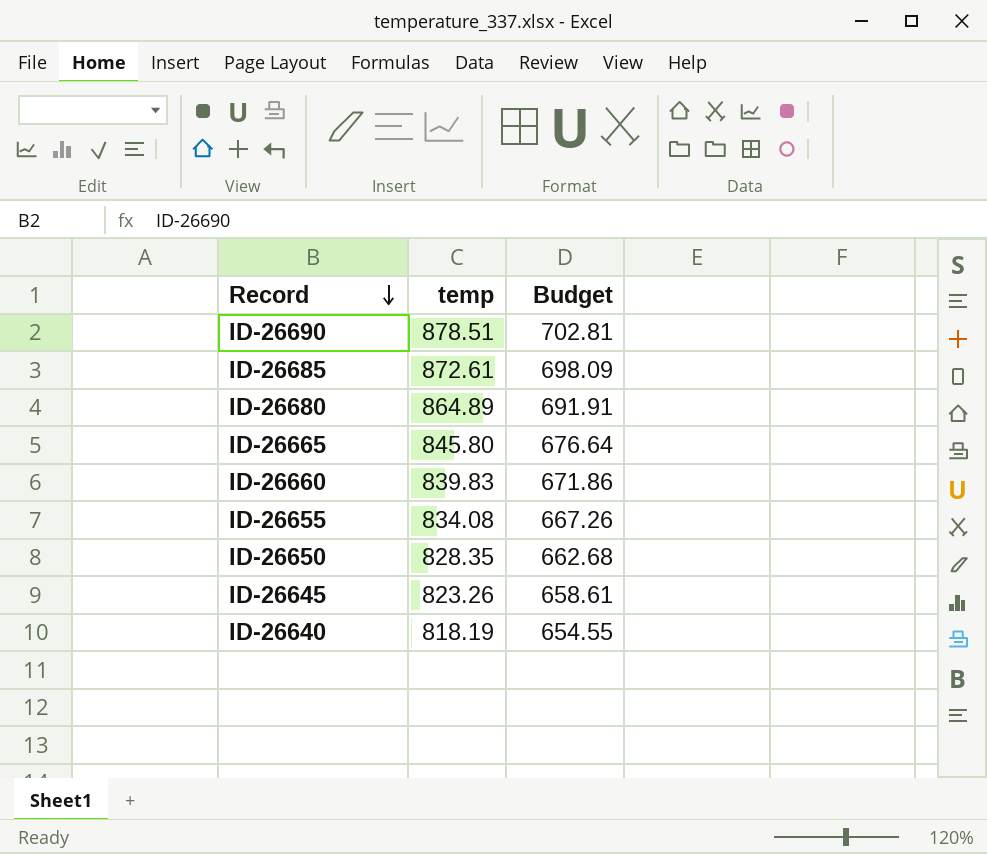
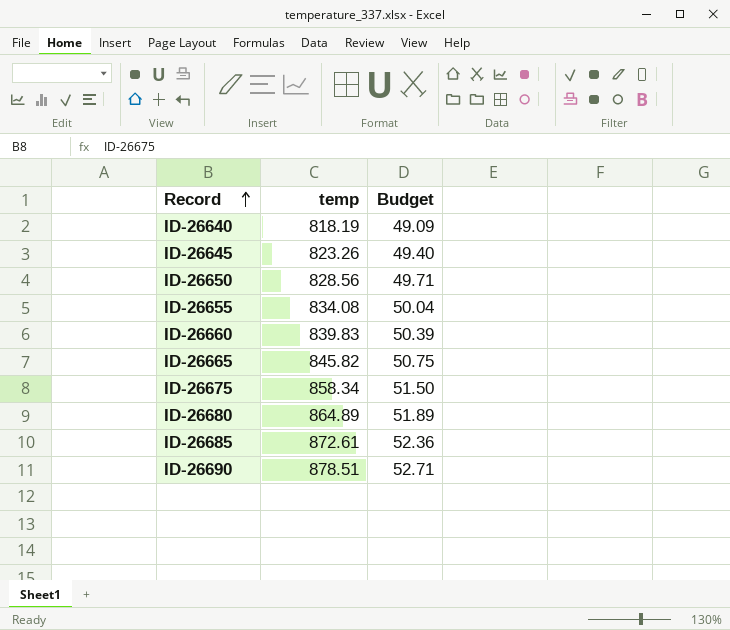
row order: Record descending -> Record ascending
column Budget | formula: [temp] * 0.8 -> [temp] * 0.06
ID-26650 | temp: 828.35 -> 828.56
ID-26665 | temp: 845.80 -> 845.82
row ID-26675: none -> 858.34 | 51.50

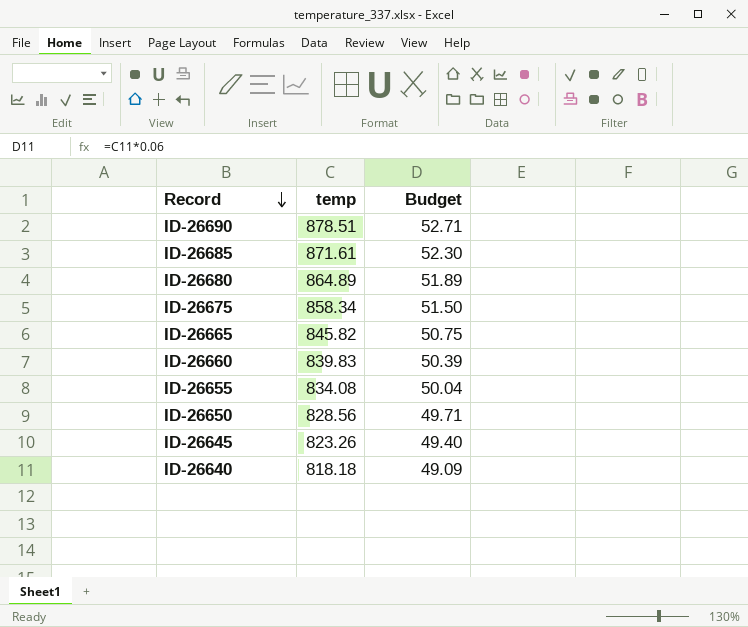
row order: Record ascending -> Record descending
ID-26685 | temp: 872.61 -> 871.61
ID-26685 | Budget: 52.36 -> 52.30
ID-26640 | temp: 818.19 -> 818.18

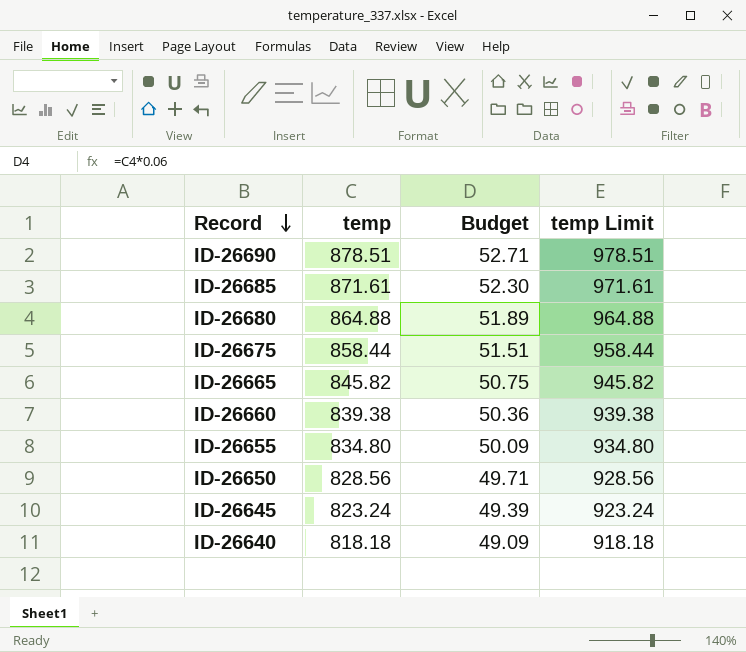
column temp Limit | formula: none -> [temp] + 100
ID-26680 | temp: 864.89 -> 864.88
ID-26675 | temp: 858.34 -> 858.44
ID-26675 | Budget: 51.50 -> 51.51
ID-26660 | temp: 839.83 -> 839.38
ID-26660 | Budget: 50.39 -> 50.36
ID-26655 | temp: 834.08 -> 834.80
ID-26655 | Budget: 50.04 -> 50.09
ID-26645 | temp: 823.26 -> 823.24
ID-26645 | Budget: 49.40 -> 49.39

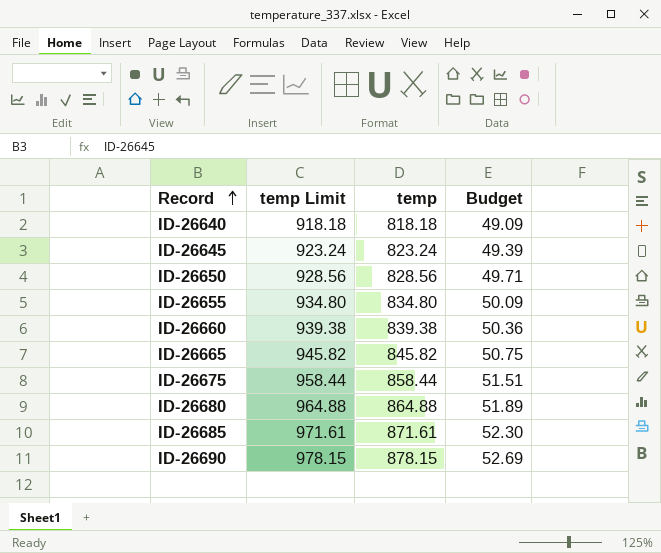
row order: Record descending -> Record ascending
column temp Limit | position: 4 -> 2
ID-26690 | temp Limit: 978.51 -> 978.15
ID-26690 | temp: 878.51 -> 878.15
ID-26690 | Budget: 52.71 -> 52.69

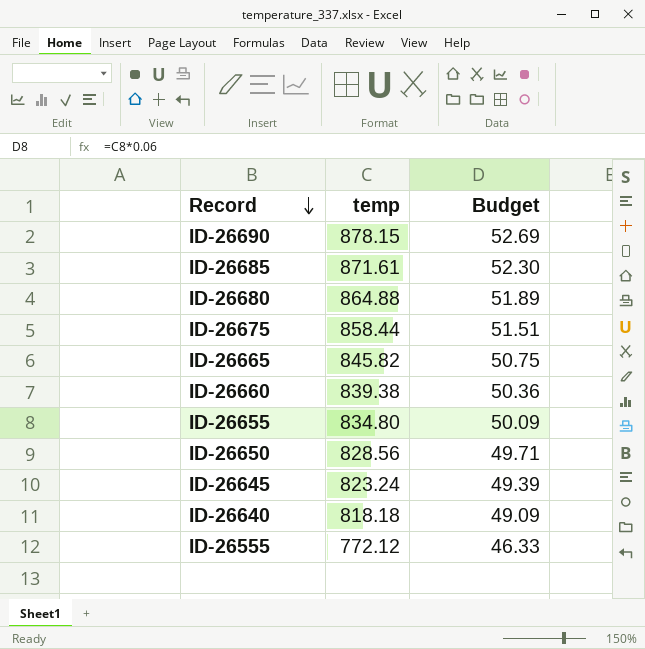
row order: Record ascending -> Record descending
column temp Limit | formula: [temp] + 100 -> none
row ID-26555: none -> 772.12 | 46.33

